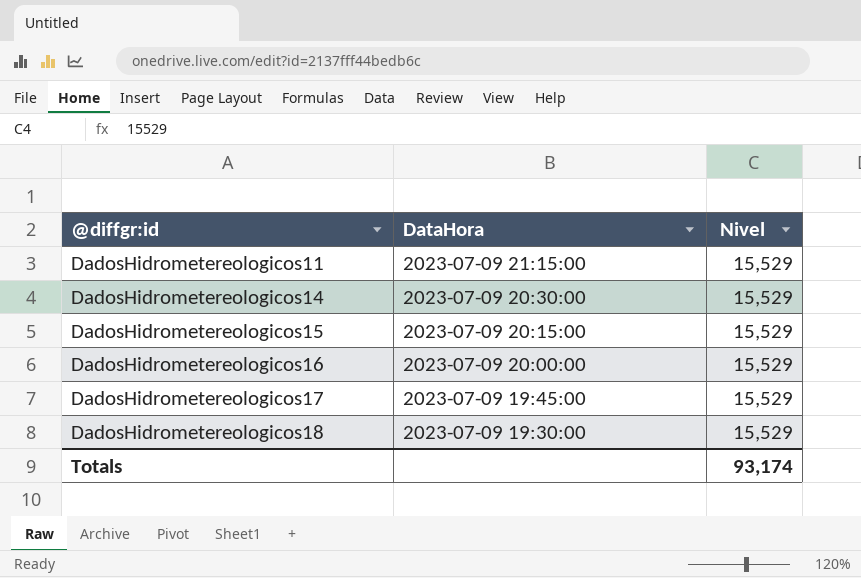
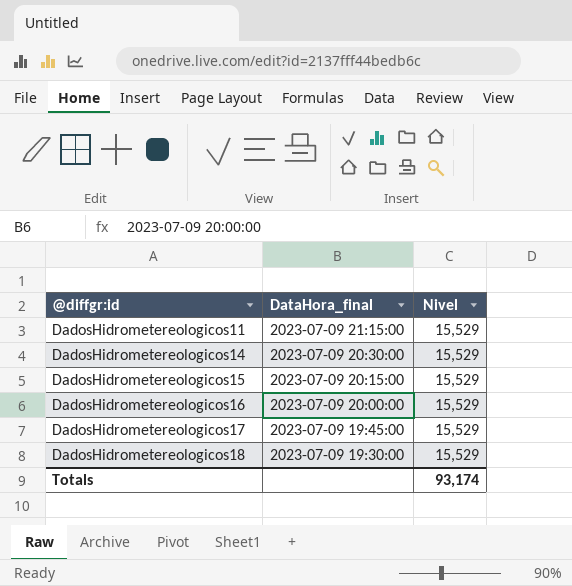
column name: DataHora -> DataHora_final

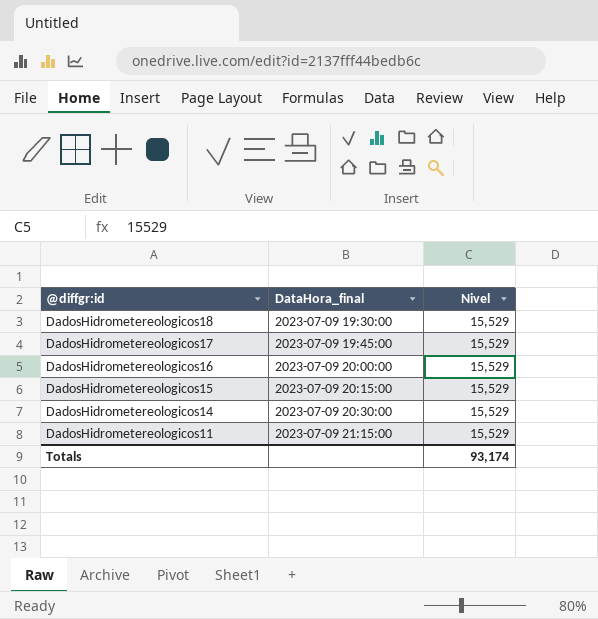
row order: @diffgr:id ascending -> @diffgr:id descending

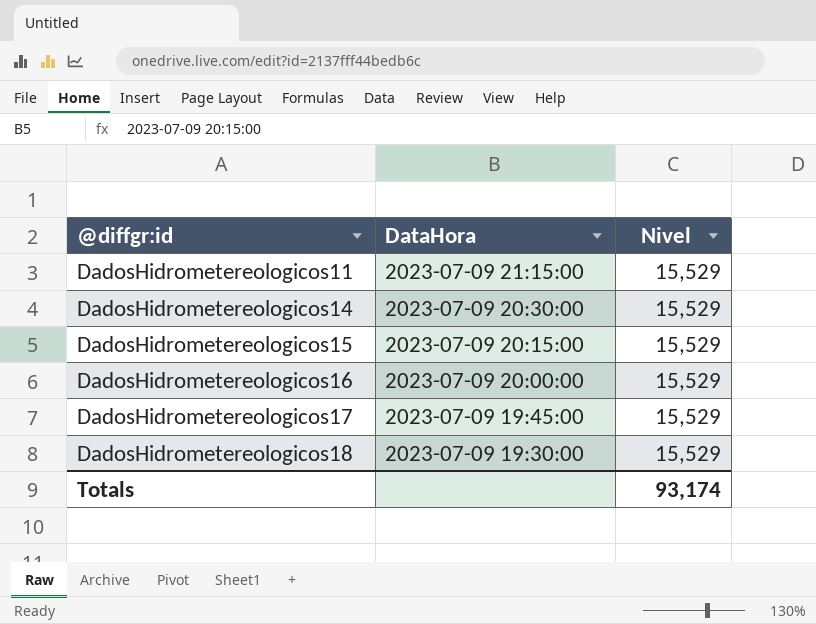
row order: @diffgr:id descending -> @diffgr:id ascending
column name: DataHora_final -> DataHora

